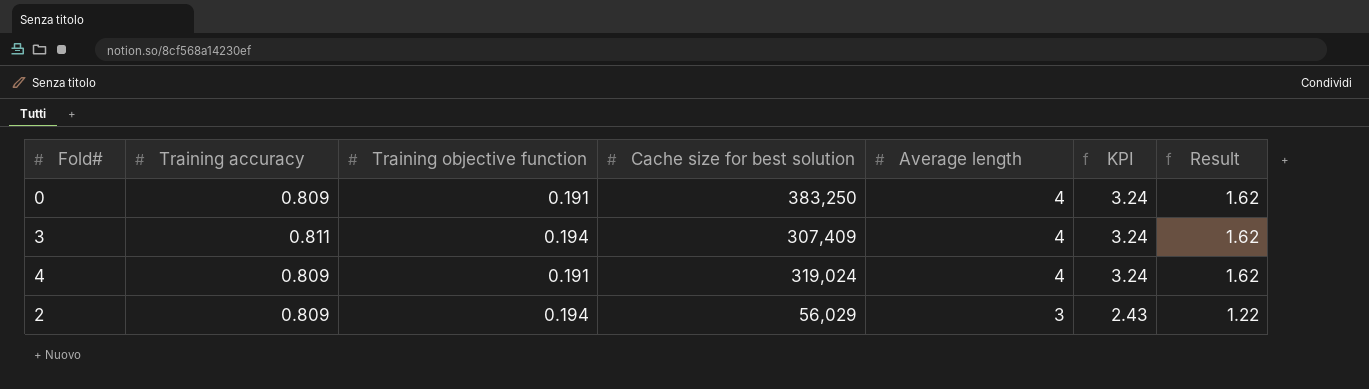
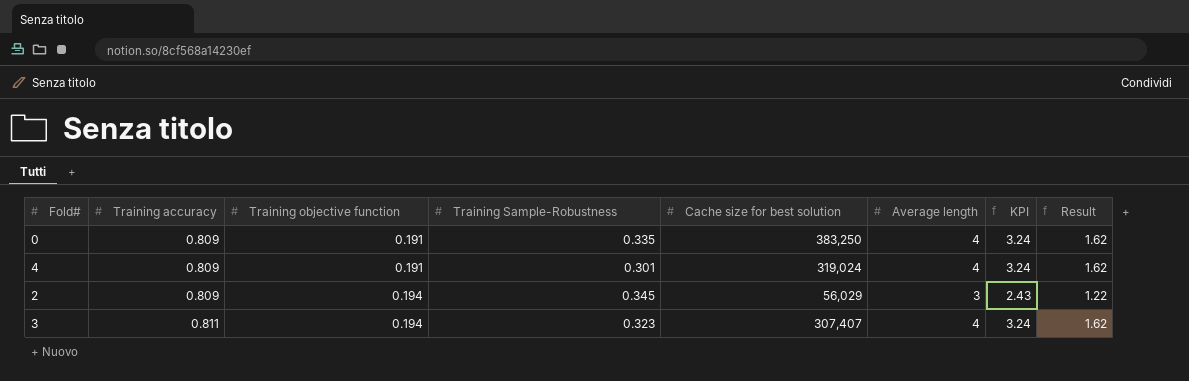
row order: Average length descending -> Training accuracy ascending
column Training Sample-Robustness | position: none -> 4
3 | Cache size for best solution: 307,409 -> 307,407

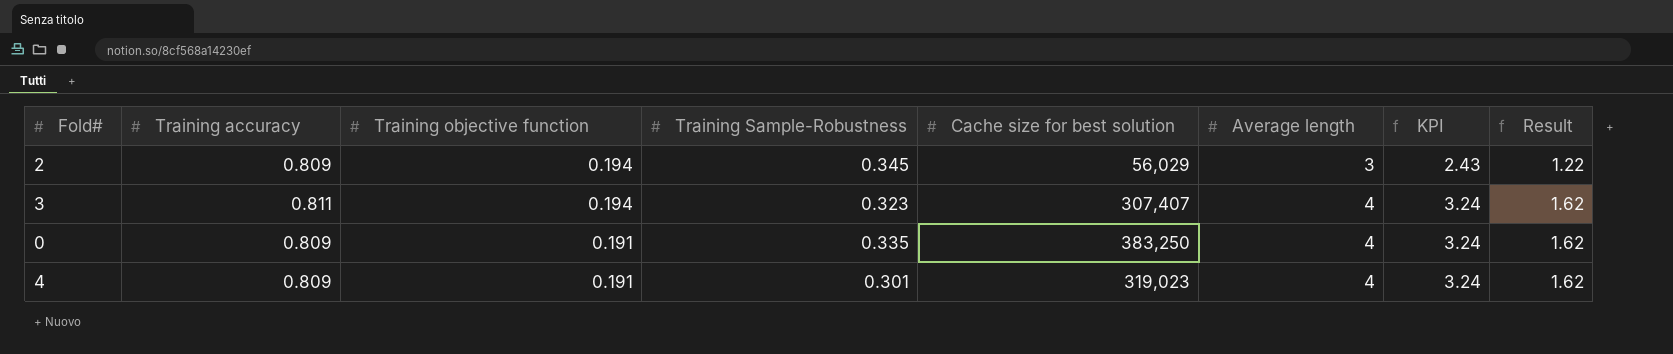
row order: Training accuracy ascending -> Training objective function descending
4 | Cache size for best solution: 319,024 -> 319,023

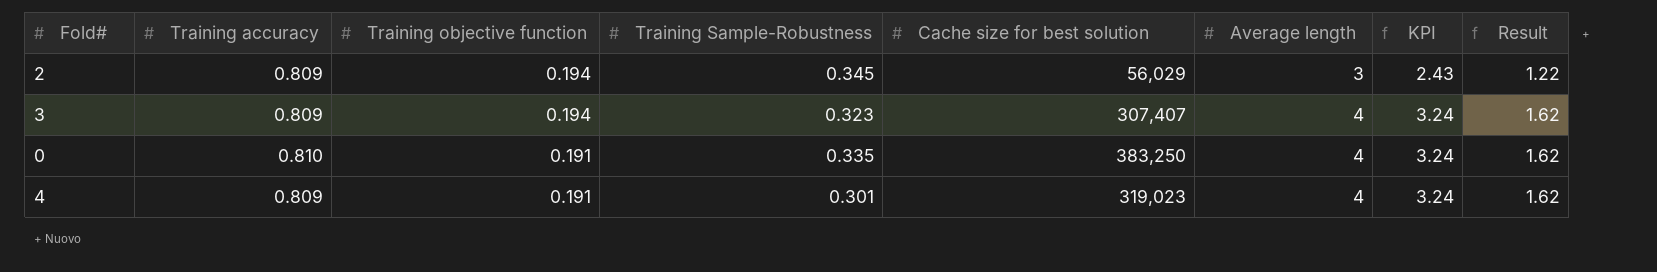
3 | Training accuracy: 0.811 -> 0.809
0 | Training accuracy: 0.809 -> 0.810

